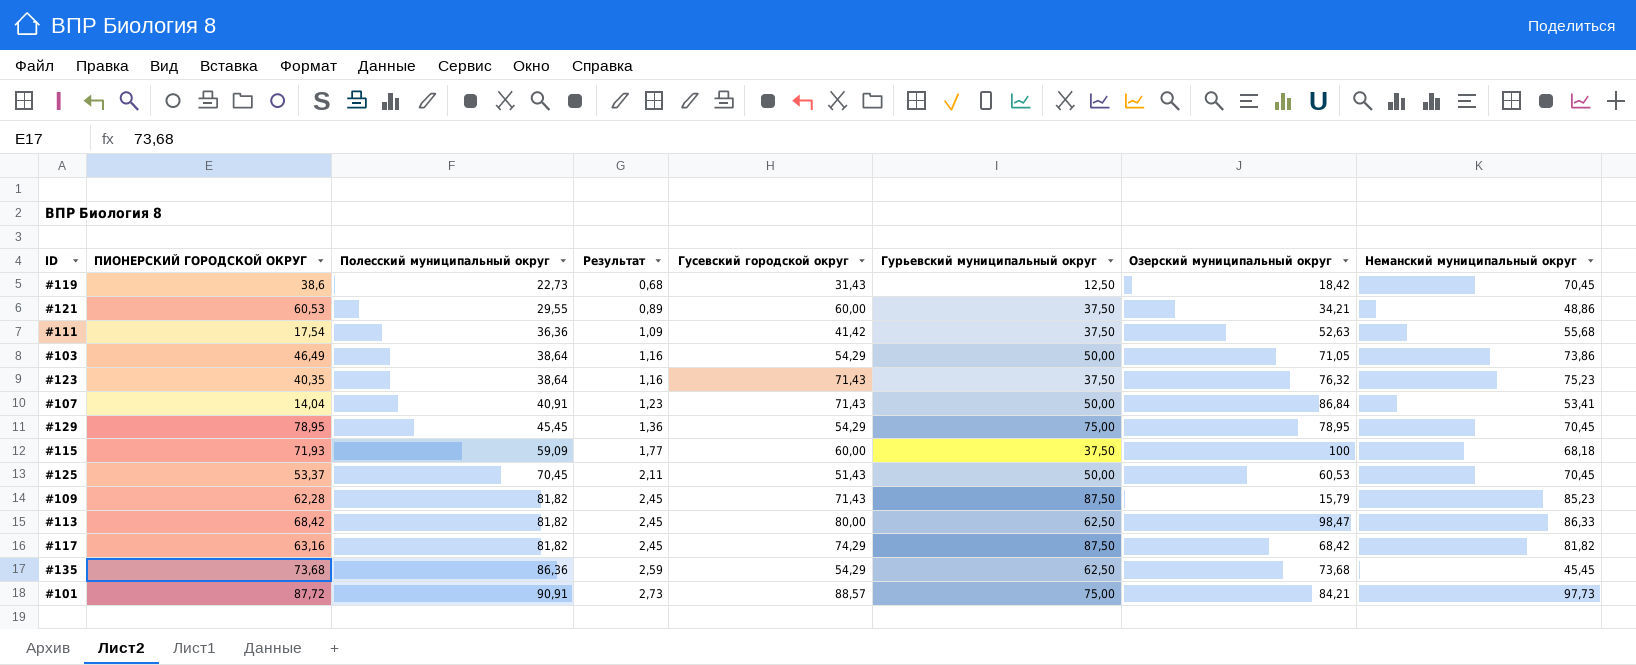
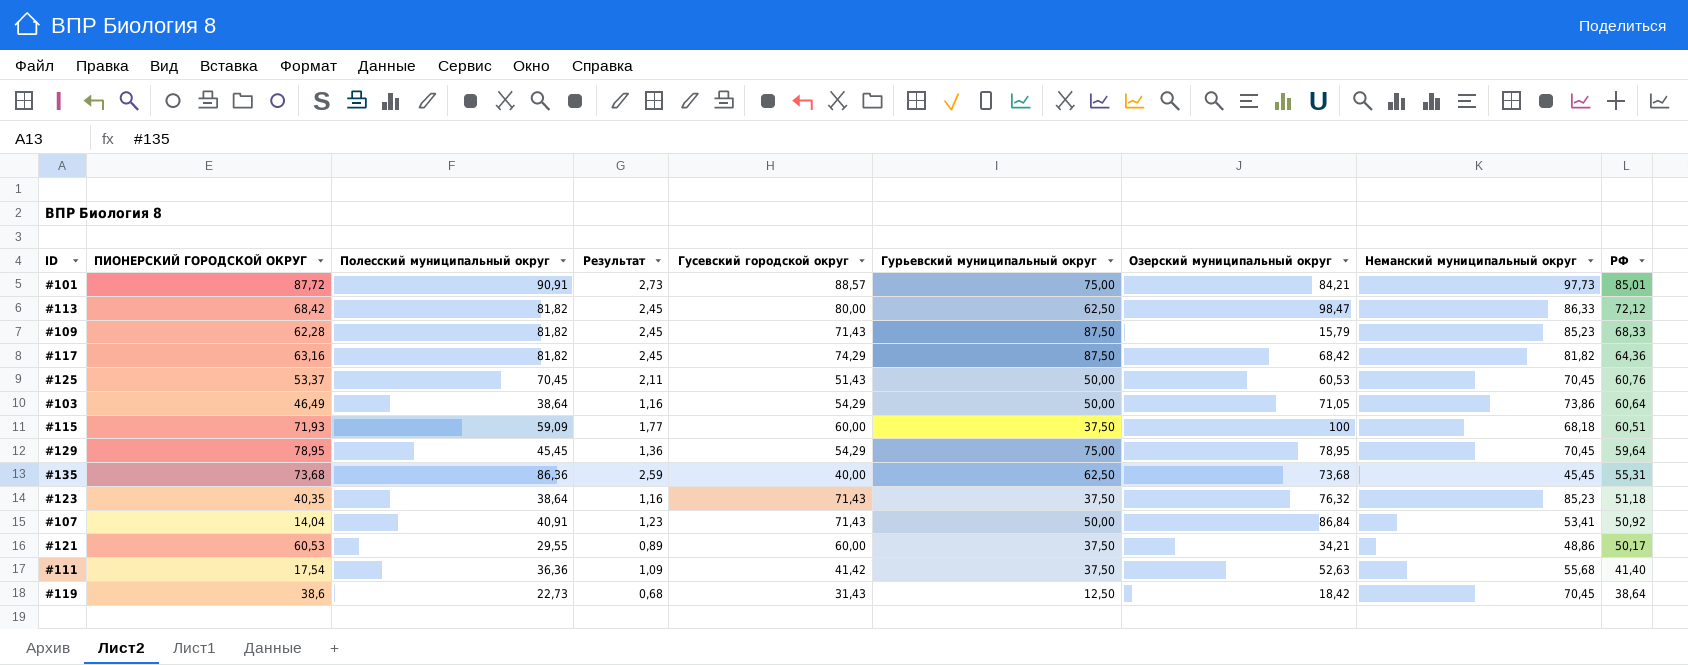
row order: Полесский муниципальный округ ascending -> РФ descending
column РФ | position: none -> 9
#135 | Гусевский городской округ: 54,29 -> 40,00
#123 | Неманский муниципальный округ: 75,23 -> 85,23

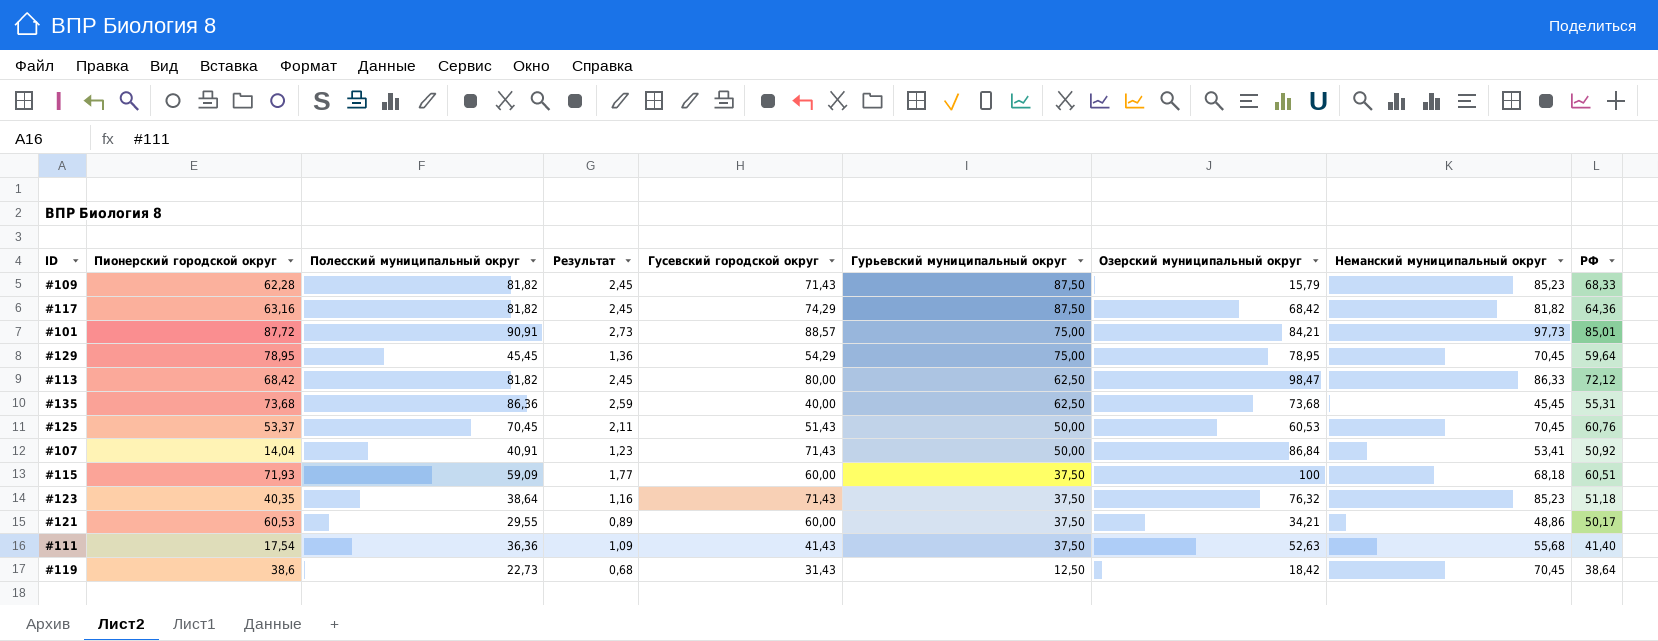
row order: РФ descending -> Гурьевский муниципальный округ descending
column name: ПИОНЕРСКИЙ ГОРОДСКОЙ ОКРУГ -> Пионерский городской округ
row #103: 46,49 | 38,64 | 1,16 | 54,29 | 50,00 | 71,05 | 73,86 | 60,64 -> none
#111 | Гусевский городской округ: 41,42 -> 41,43

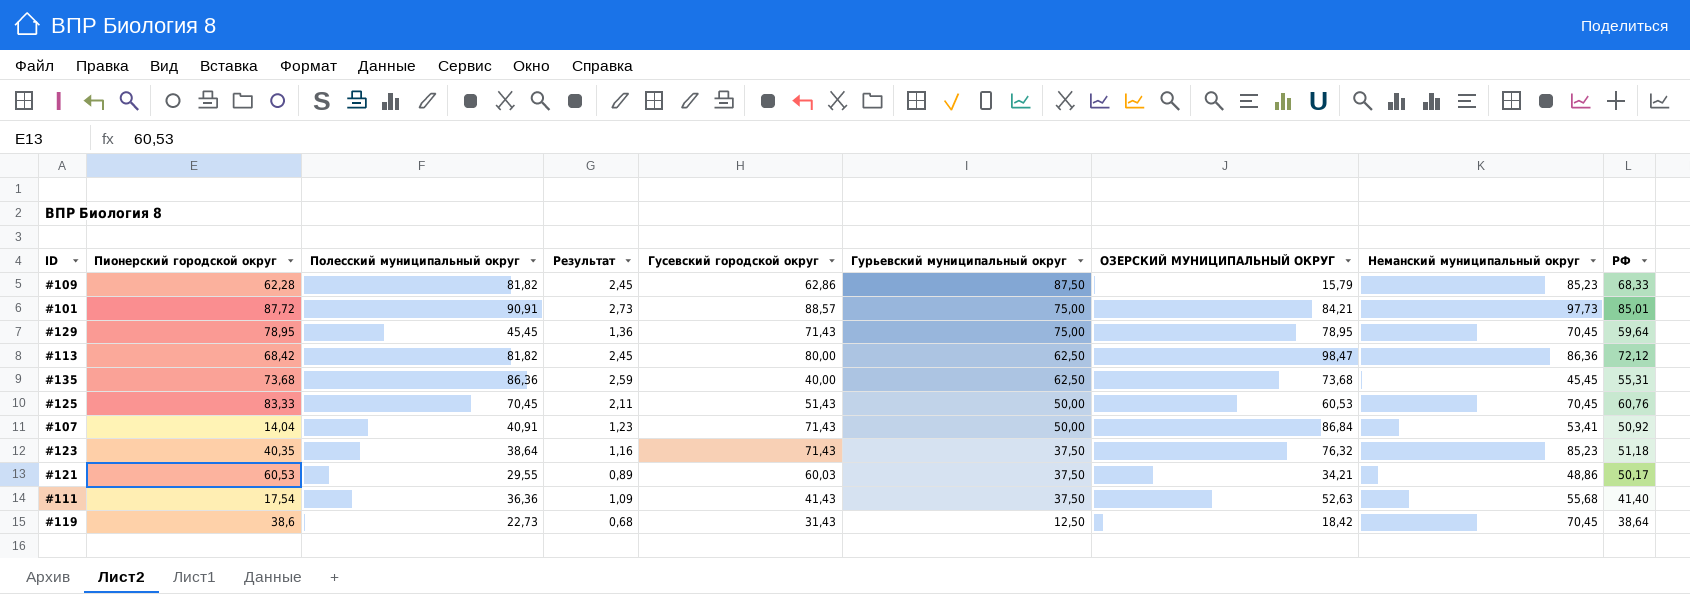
column name: Озерский муниципальный округ -> ОЗЕРСКИЙ МУНИЦИПАЛЬНЫЙ ОКРУГ
row #117: 63,16 | 81,82 | 2,45 | 74,29 | 87,50 | 68,42 | 81,82 | 64,36 -> none
row #115: 71,93 | 59,09 | 1,77 | 60,00 | 37,50 | 100 | 68,18 | 60,51 -> none
#109 | Гусевский городской округ: 71,43 -> 62,86
#129 | Гусевский городской округ: 54,29 -> 71,43
#113 | Неманский муниципальный округ: 86,33 -> 86,36
#125 | Пионерский городской округ: 53,37 -> 83,33
#121 | Гусевский городской округ: 60,00 -> 60,03

